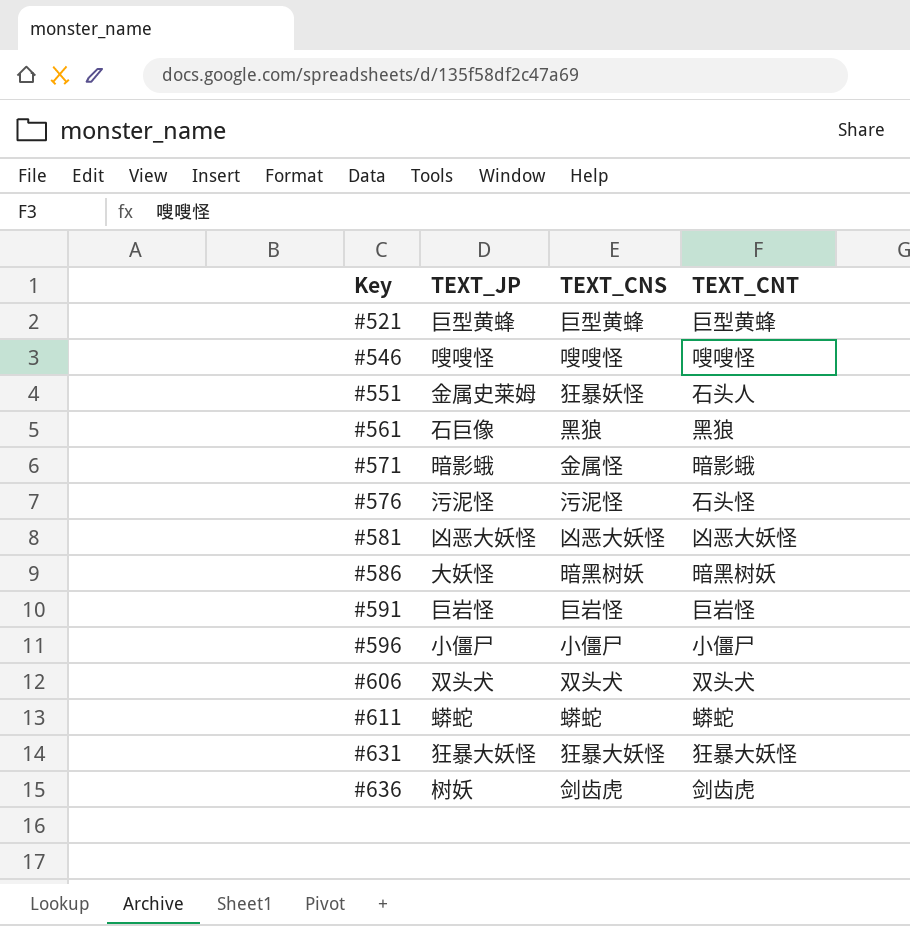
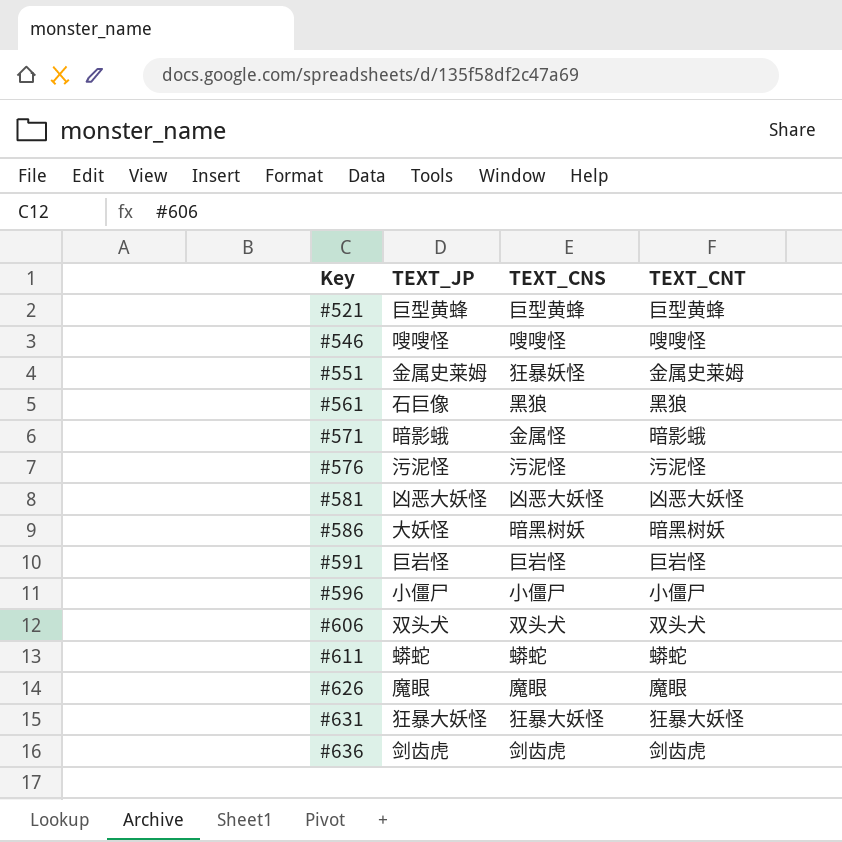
#551 | TEXT_CNT: 石头人 -> 金属史莱姆
#576 | TEXT_CNT: 石头怪 -> 污泥怪
row #626: none -> 魔眼 | 魔眼 | 魔眼
#636 | TEXT_JP: 树妖 -> 剑齿虎

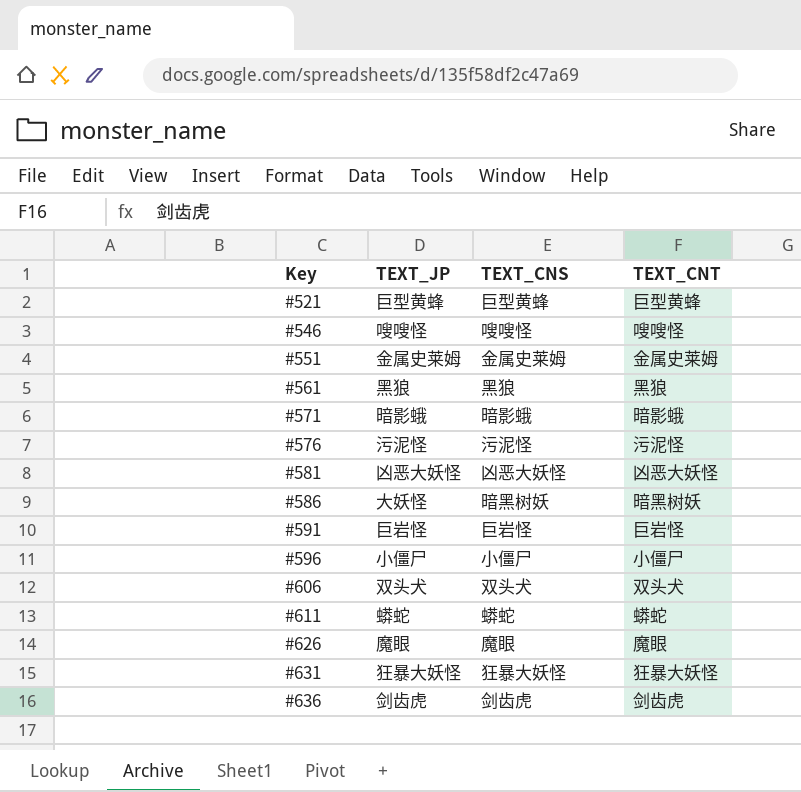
#551 | TEXT_CNS: 狂暴妖怪 -> 金属史莱姆
#561 | TEXT_JP: 石巨像 -> 黑狼
#571 | TEXT_CNS: 金属怪 -> 暗影蛾

